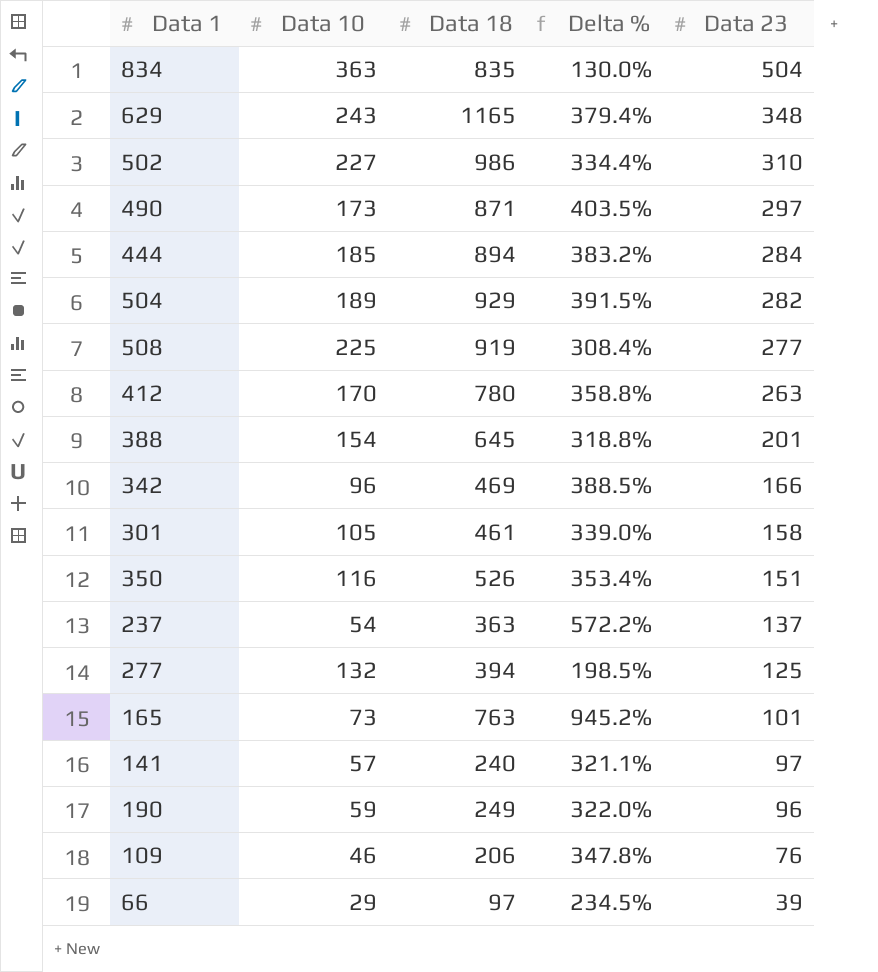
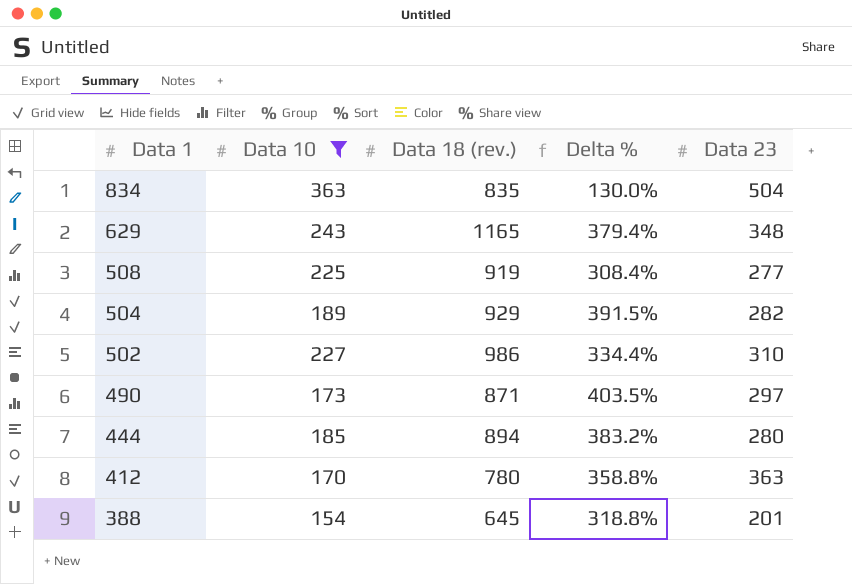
filter: none -> Data 10 >= 154
row order: Data 23 descending -> Data 1 descending
column name: Data 18 -> Data 18 (rev.)
444 | Data 23: 284 -> 280
412 | Data 23: 263 -> 363

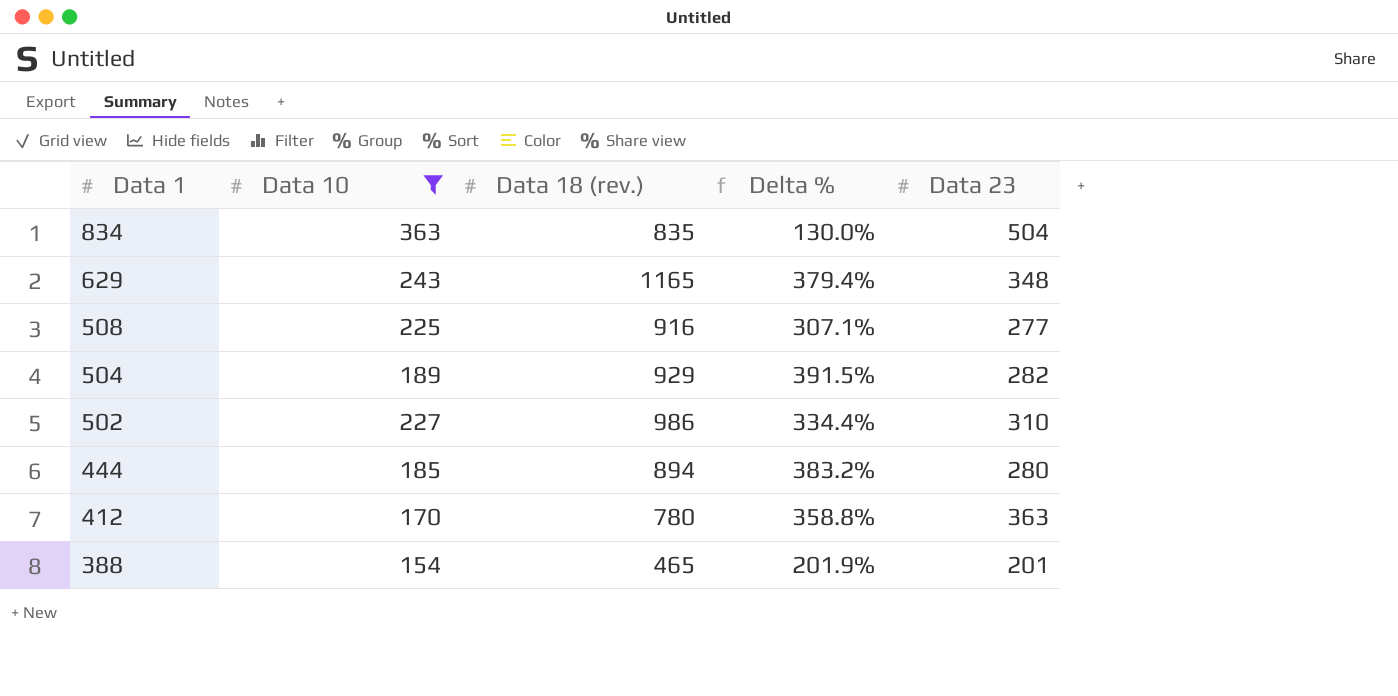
row 490: 173 | 871 | 403.5% | 297 -> none
508 | Data 18 (rev.): 919 -> 916
508 | Delta %: 308.4% -> 307.1%
388 | Data 18 (rev.): 645 -> 465
388 | Delta %: 318.8% -> 201.9%

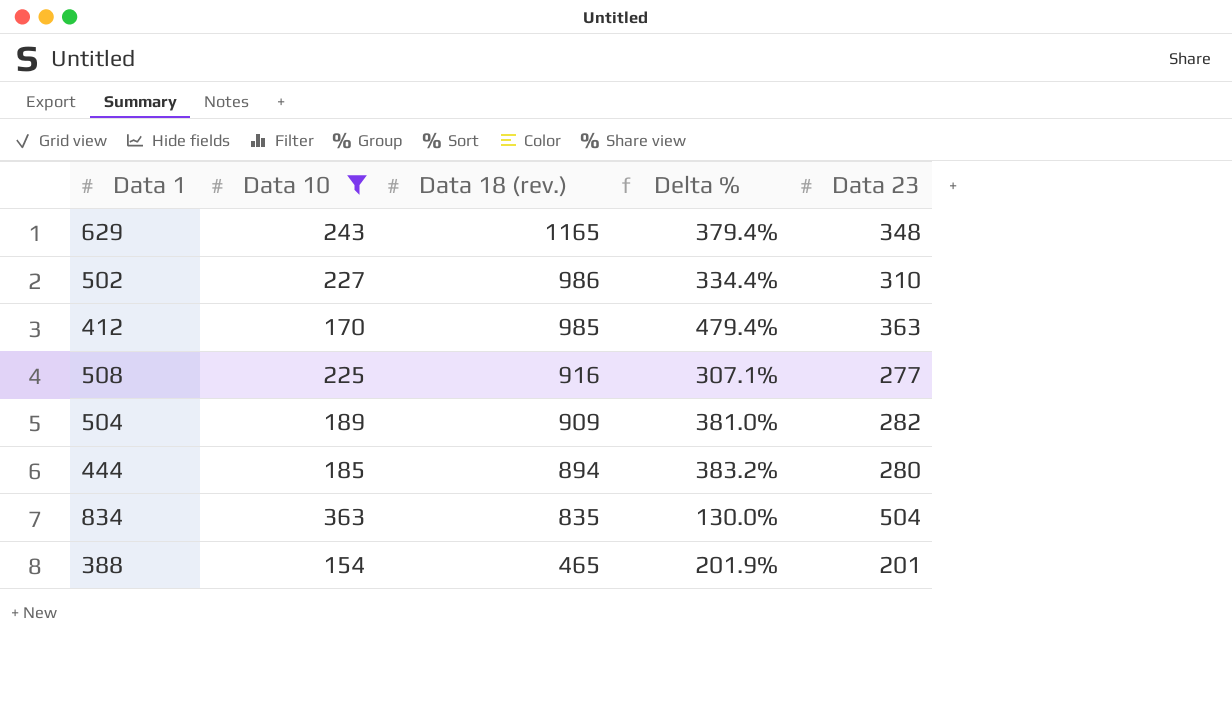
row order: Data 1 descending -> Data 18 (rev.) descending
412 | Data 18 (rev.): 780 -> 985
412 | Delta %: 358.8% -> 479.4%
504 | Data 18 (rev.): 929 -> 909
504 | Delta %: 391.5% -> 381.0%

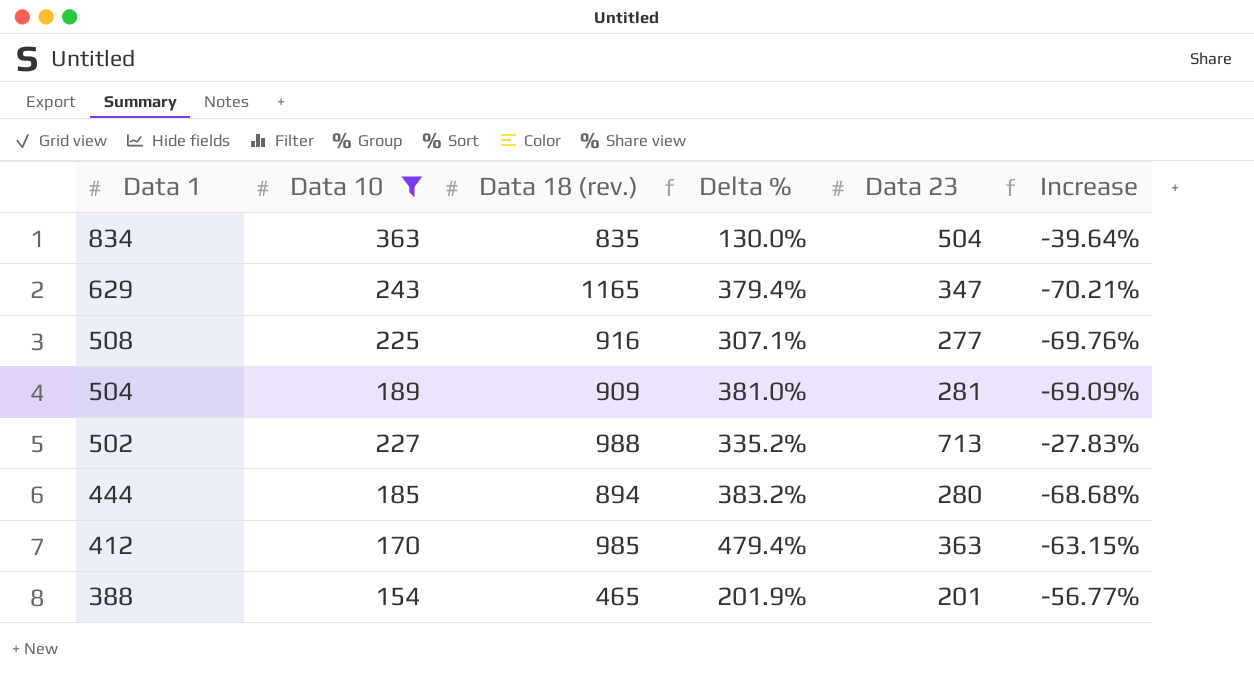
row order: Data 18 (rev.) descending -> Data 1 descending
column Increase | formula: none -> ([Data 23] - [Data 18 (rev.)]) / [Data 18 (rev.)]
629 | Data 23: 348 -> 347
504 | Data 23: 282 -> 281
502 | Data 18 (rev.): 986 -> 988
502 | Delta %: 334.4% -> 335.2%
502 | Data 23: 310 -> 713

